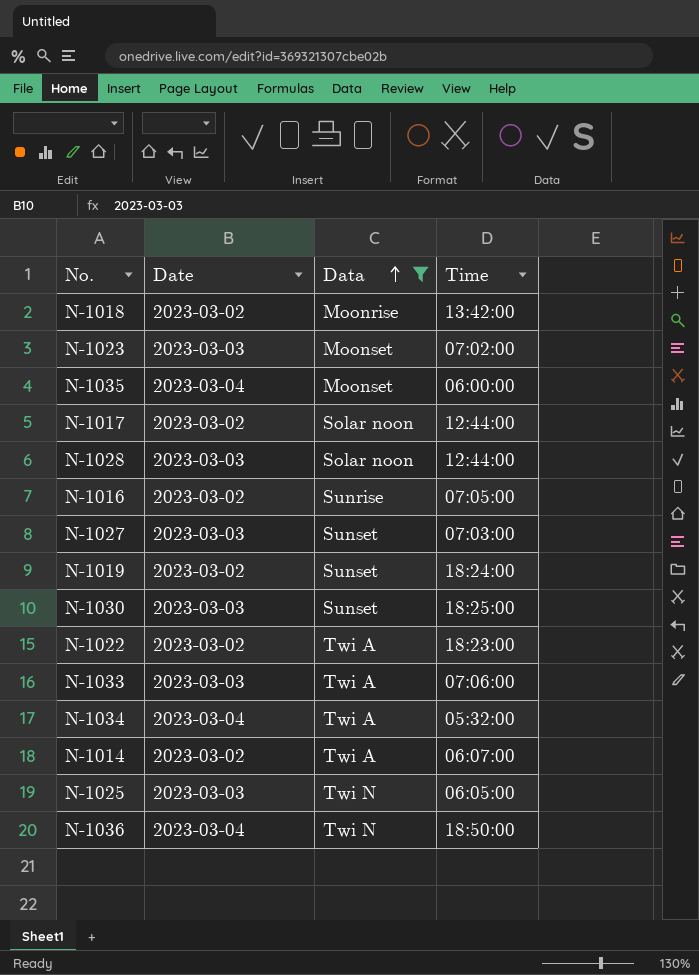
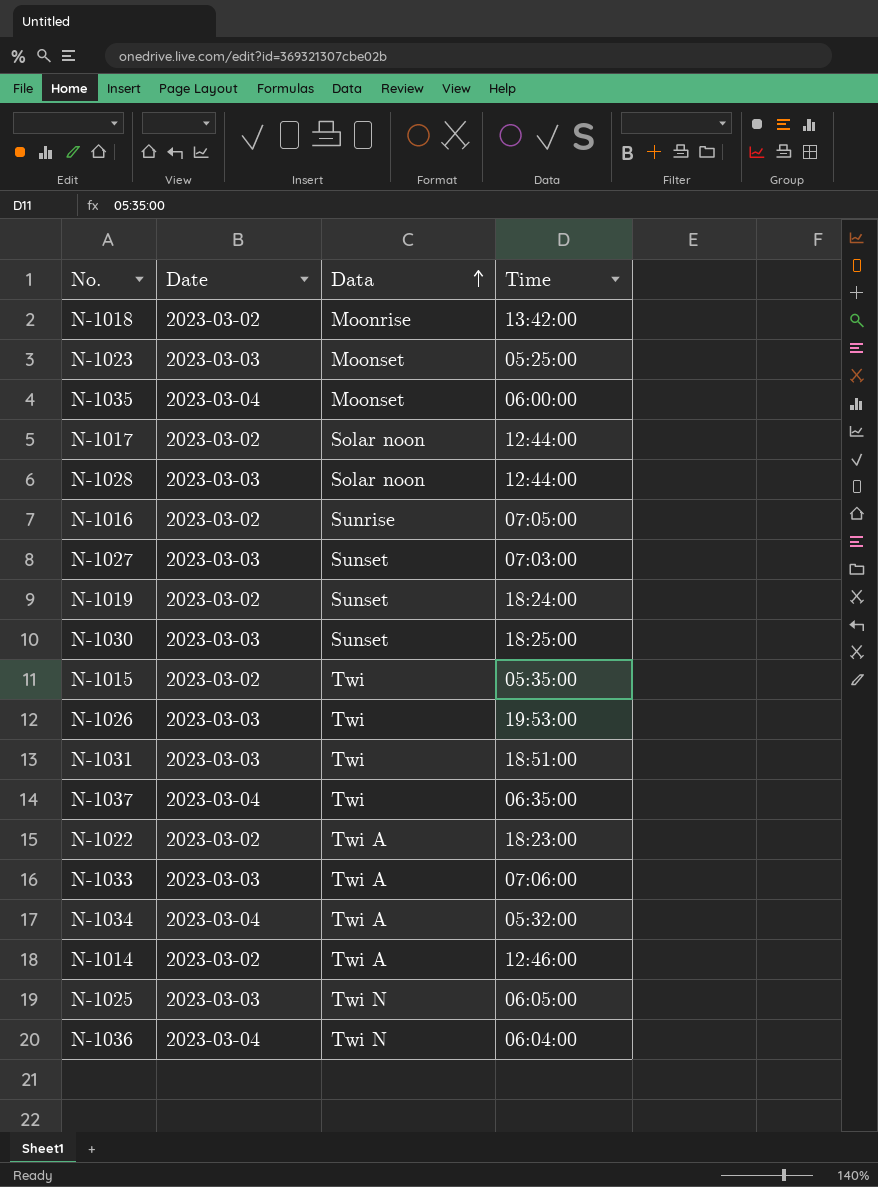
filter: Data != Twi -> none
N-1023 | Time: 07:02:00 -> 05:25:00
N-1014 | Time: 06:07:00 -> 12:46:00
N-1036 | Time: 18:50:00 -> 06:04:00

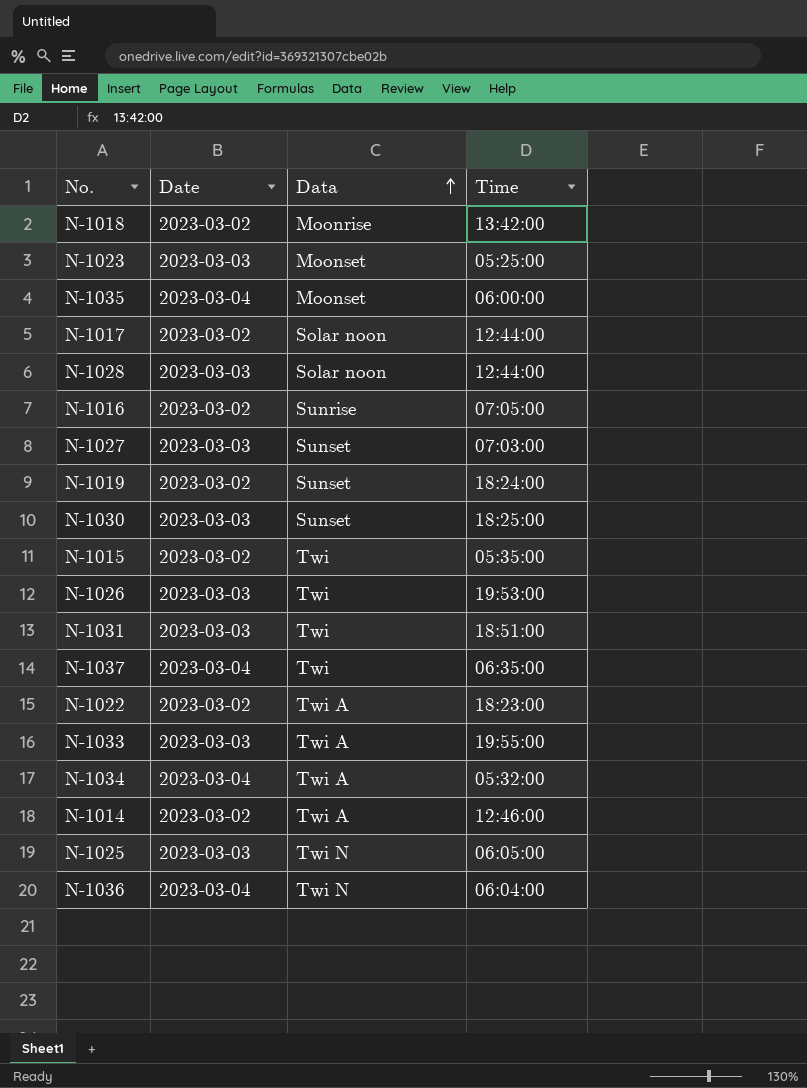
N-1033 | Time: 07:06:00 -> 19:55:00

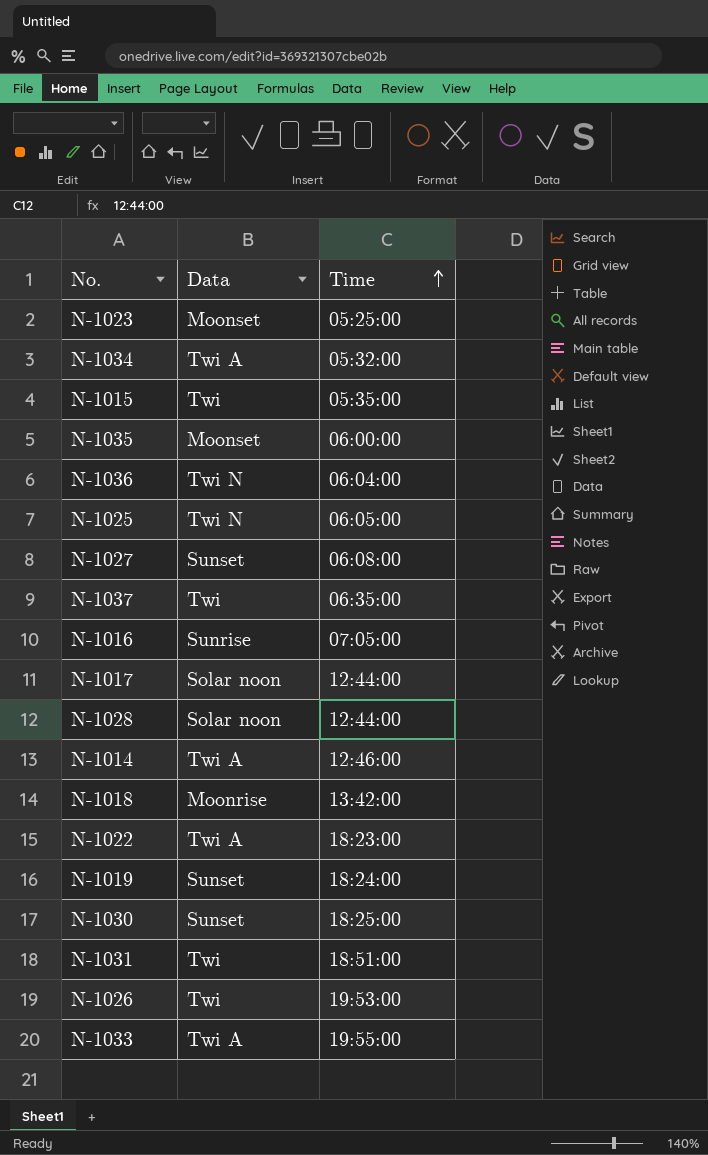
row order: Data ascending -> Time ascending
column Date | position: 2 -> none
N-1027 | Time: 07:03:00 -> 06:08:00

